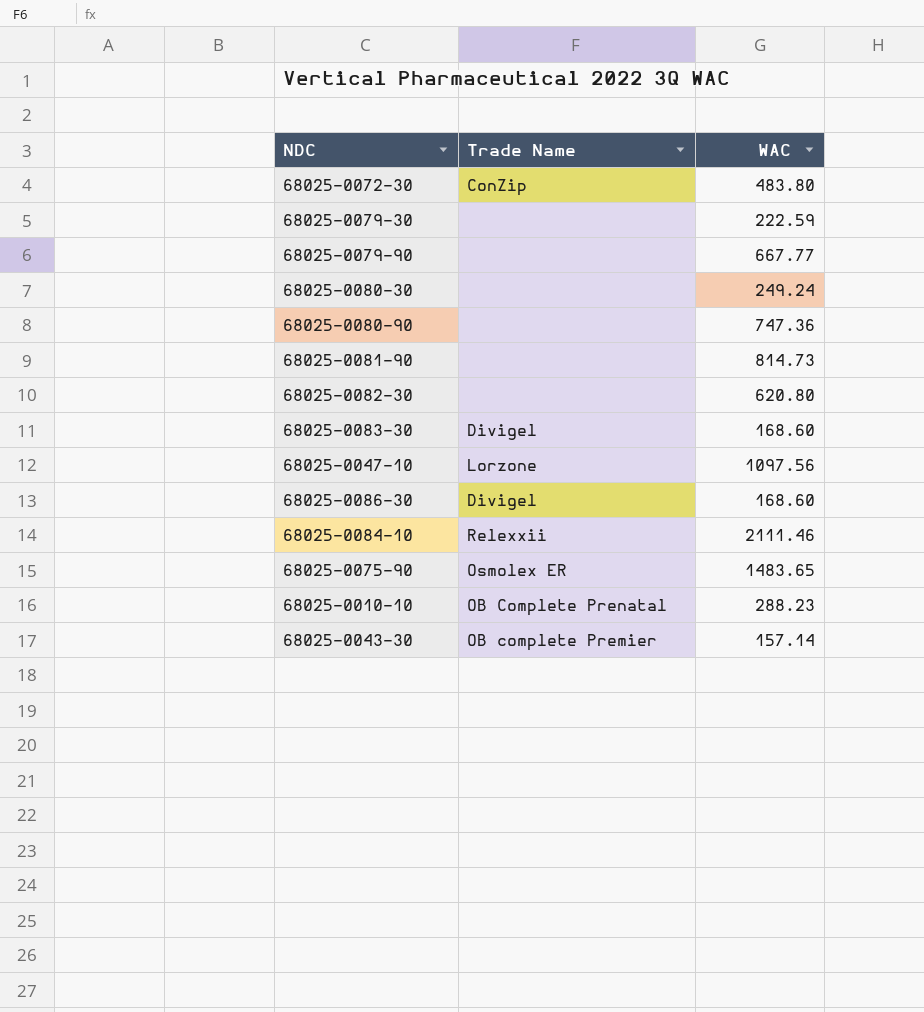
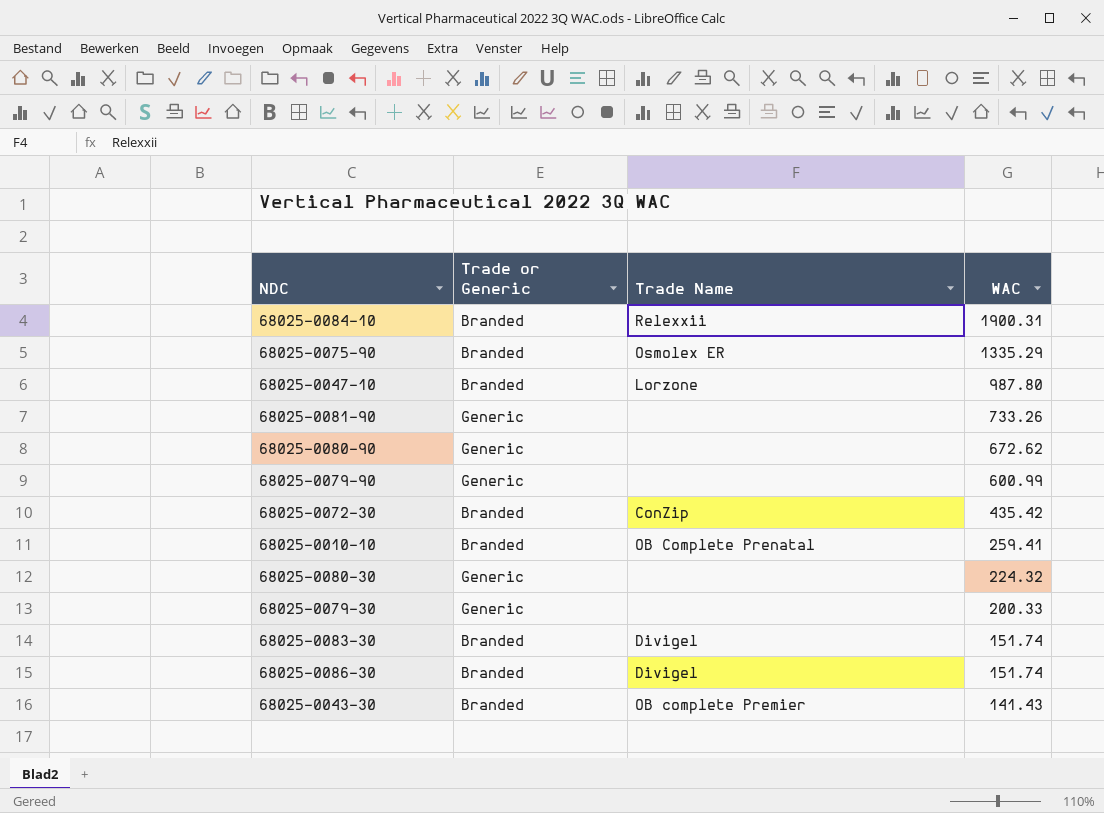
row order: none -> WAC descending
column Trade or Generic | position: none -> 2
row 68025-0082-30: none | 620.80 -> none
68025-0084-10 | WAC: 2111.46 -> 1900.31
68025-0075-90 | WAC: 1483.65 -> 1335.29
68025-0047-10 | WAC: 1097.56 -> 987.80
68025-0081-90 | WAC: 814.73 -> 733.26
68025-0080-90 | WAC: 747.36 -> 672.62
68025-0079-90 | WAC: 667.77 -> 600.99
68025-0072-30 | WAC: 483.80 -> 435.42
68025-0010-10 | WAC: 288.23 -> 259.41
68025-0080-30 | WAC: 249.24 -> 224.32
68025-0079-30 | WAC: 222.59 -> 200.33
68025-0083-30 | WAC: 168.60 -> 151.74
68025-0086-30 | WAC: 168.60 -> 151.74
68025-0043-30 | WAC: 157.14 -> 141.43

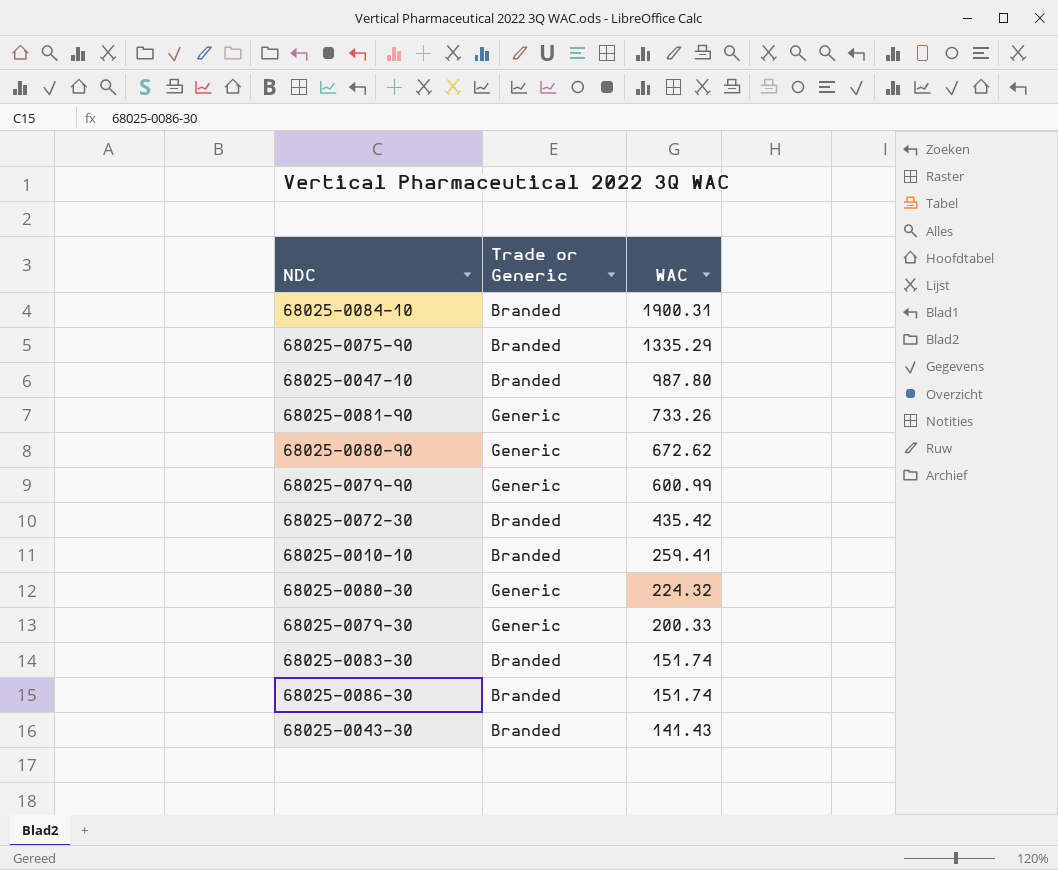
column Trade Name | position: 3 -> none

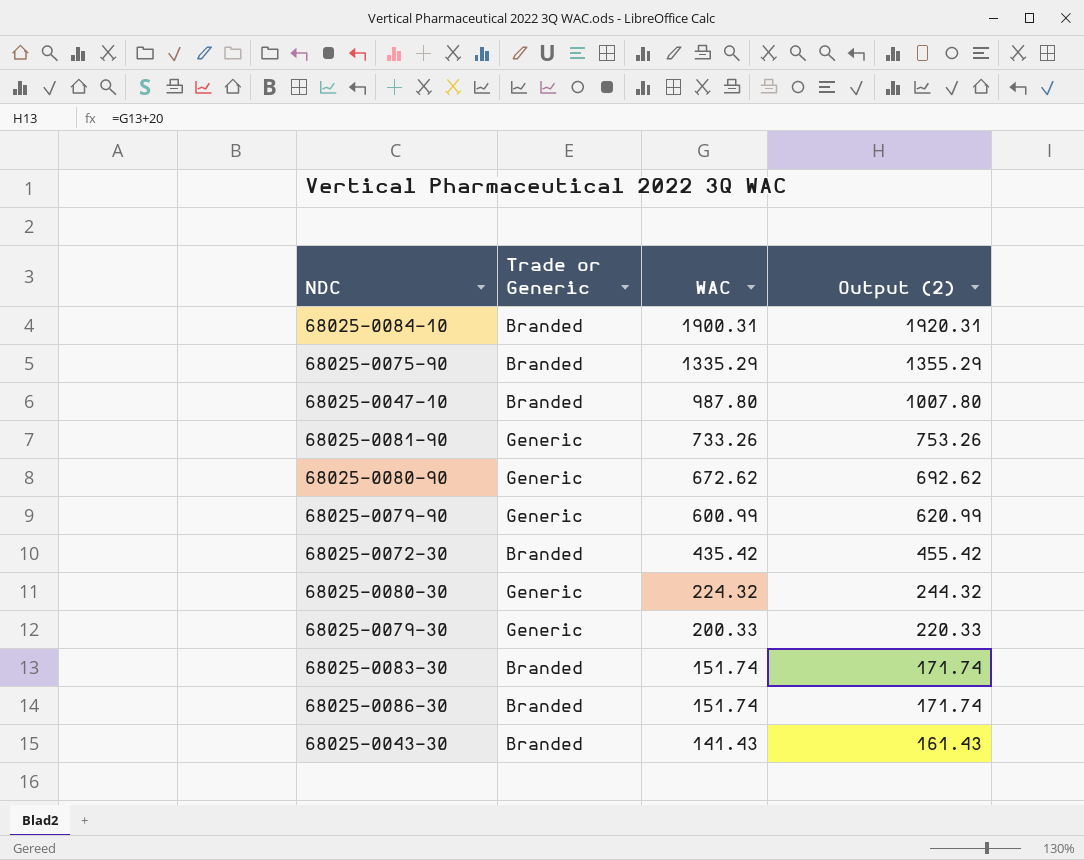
column Output (2) | formula: none -> [WAC] + 20
row 68025-0010-10: Branded | 259.41 -> none

